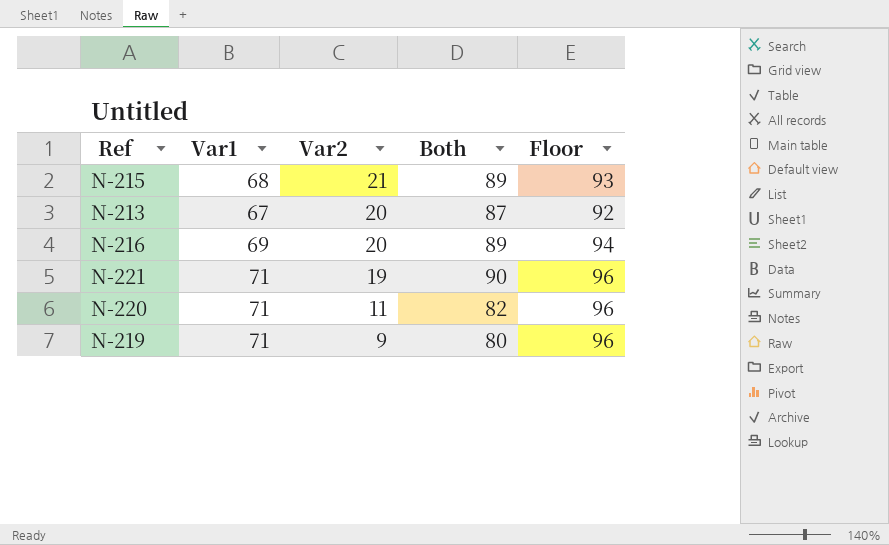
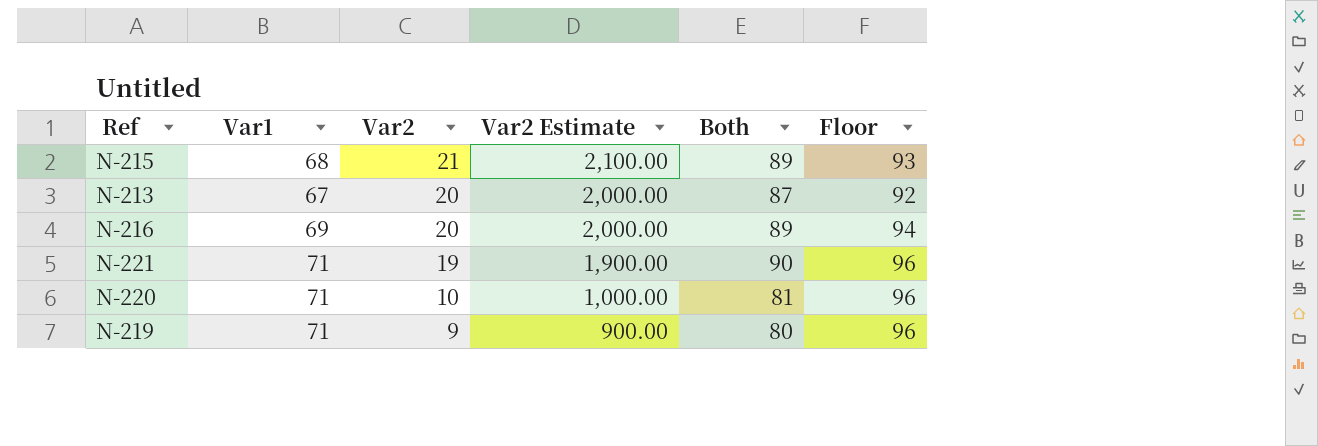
column Var2 Estimate | formula: none -> [Var2] * 100
N-220 | Var2: 11 -> 10
N-220 | Both: 82 -> 81

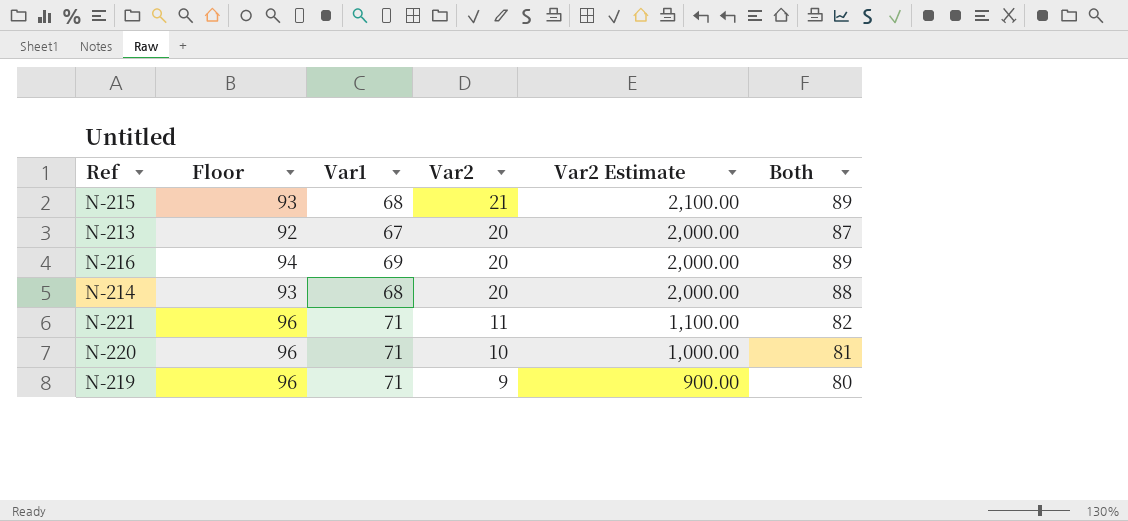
column Floor | position: 6 -> 2
row N-214: none -> 93 | 68 | 20 | 2,000.00 | 88
N-221 | Var2: 19 -> 11
N-221 | Var2 Estimate: 1,900.00 -> 1,100.00
N-221 | Both: 90 -> 82

